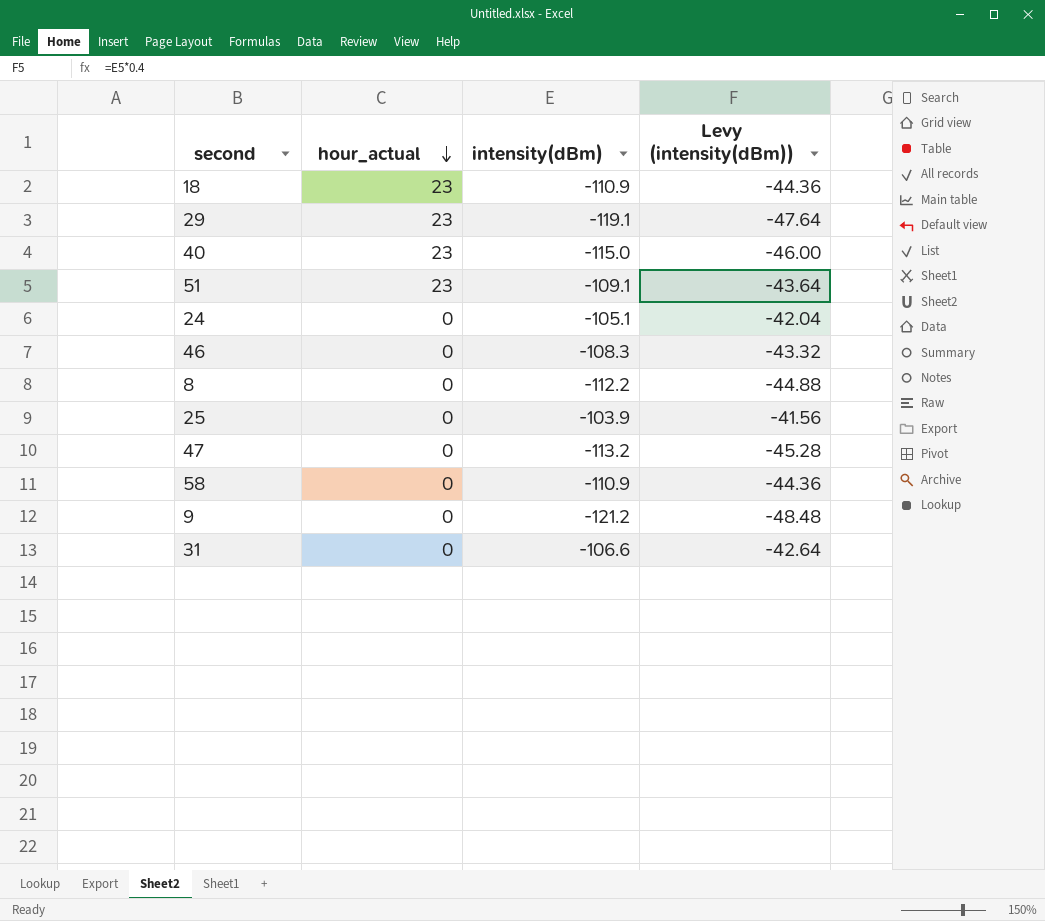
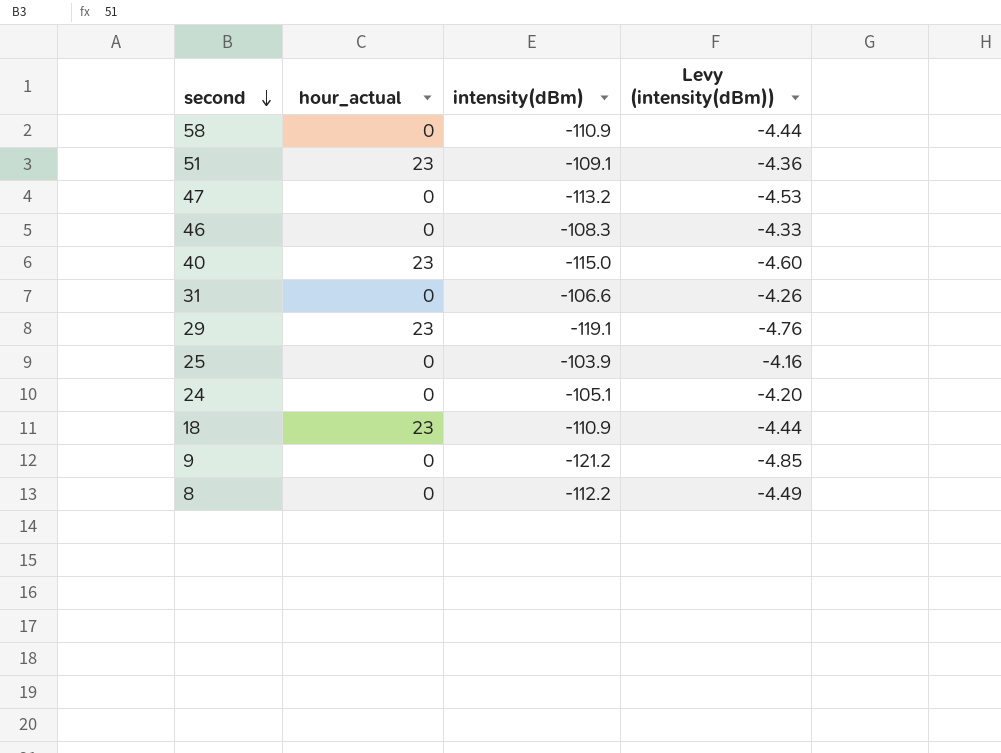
row order: hour_actual descending -> second descending
column Levy (intensity(dBm)) | formula: [intensity(dBm)] * 0.4 -> [intensity(dBm)] * 0.04

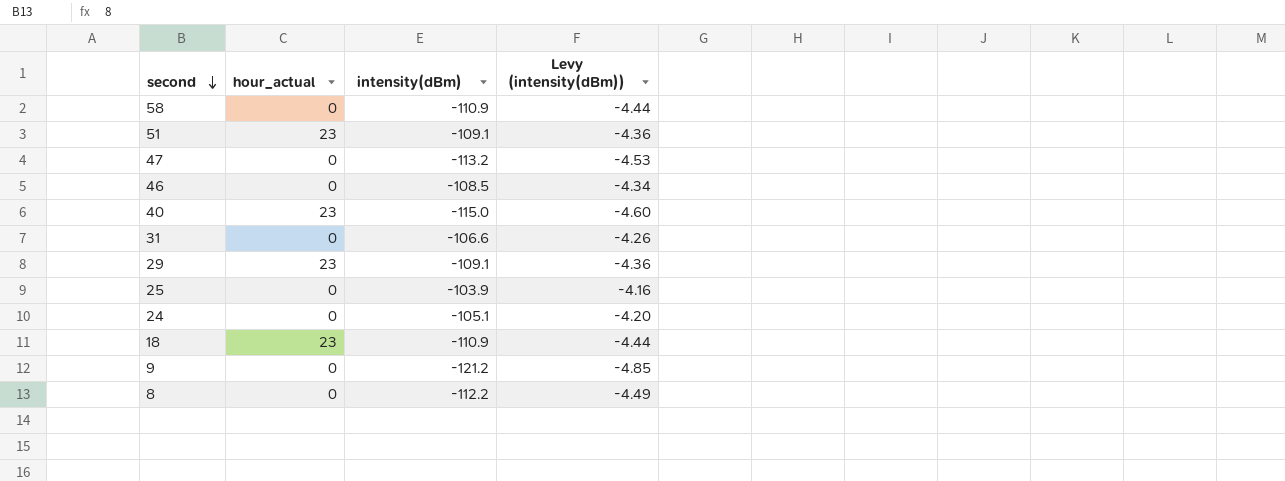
46 | intensity(dBm): -108.3 -> -108.5
46 | Levy (intensity(dBm)): -4.33 -> -4.34
29 | intensity(dBm): -119.1 -> -109.1
29 | Levy (intensity(dBm)): -4.76 -> -4.36

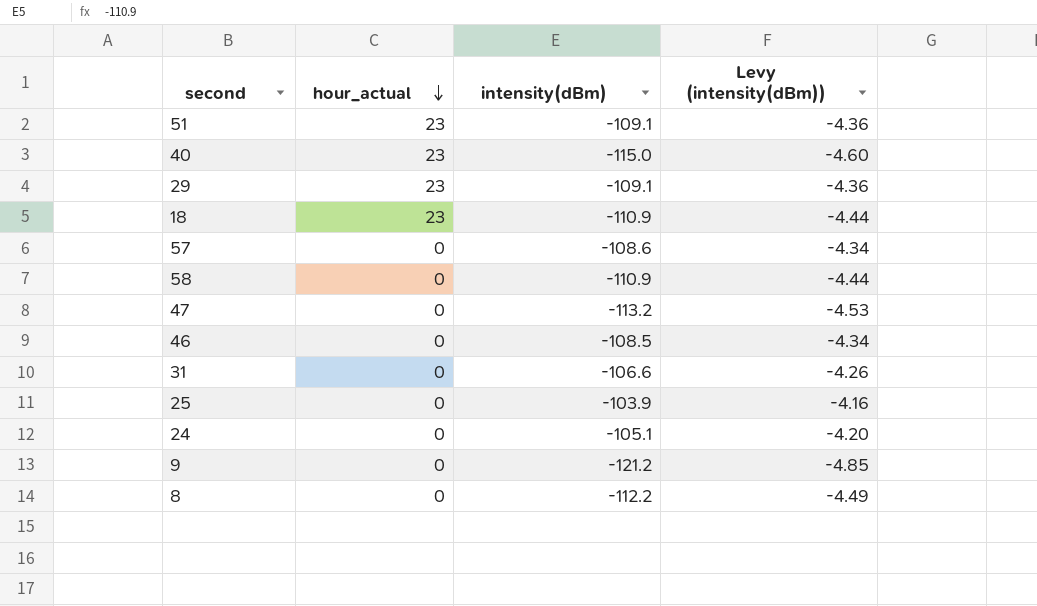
row order: second descending -> hour_actual descending
row 57: none -> 0 | -108.6 | -4.34

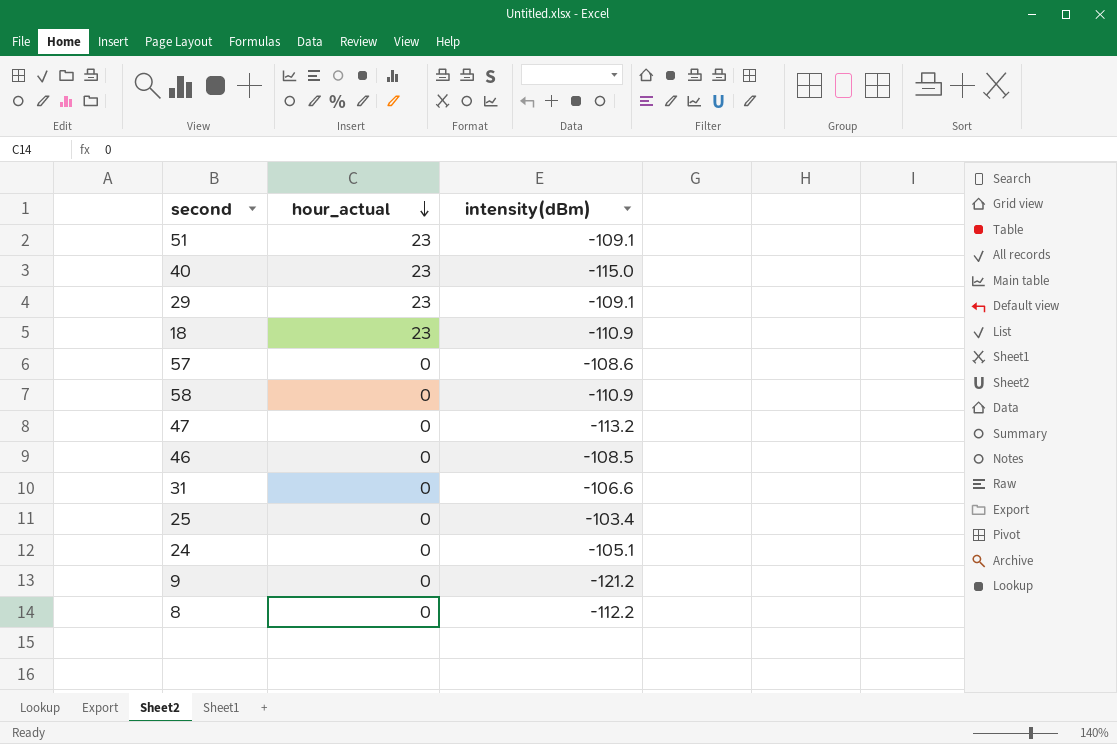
column Levy (intensity(dBm)) | formula: [intensity(dBm)] * 0.04 -> none
25 | intensity(dBm): -103.9 -> -103.4

